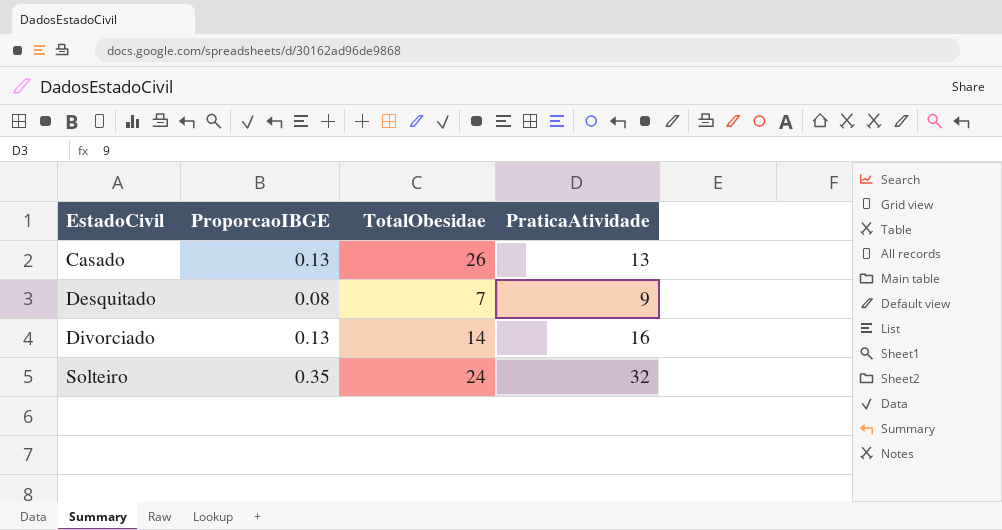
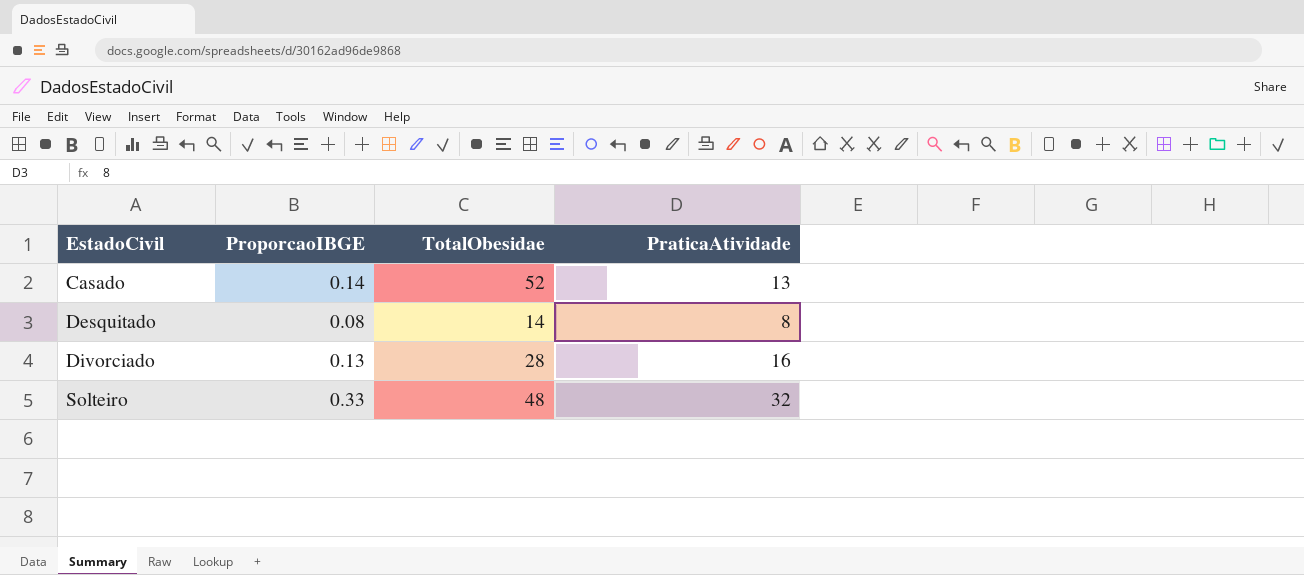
Casado | ProporcaoIBGE: 0.13 -> 0.14
Casado | TotalObesidae: 26 -> 52
Desquitado | TotalObesidae: 7 -> 14
Desquitado | PraticaAtividade: 9 -> 8
Divorciado | TotalObesidae: 14 -> 28
Solteiro | ProporcaoIBGE: 0.35 -> 0.33
Solteiro | TotalObesidae: 24 -> 48

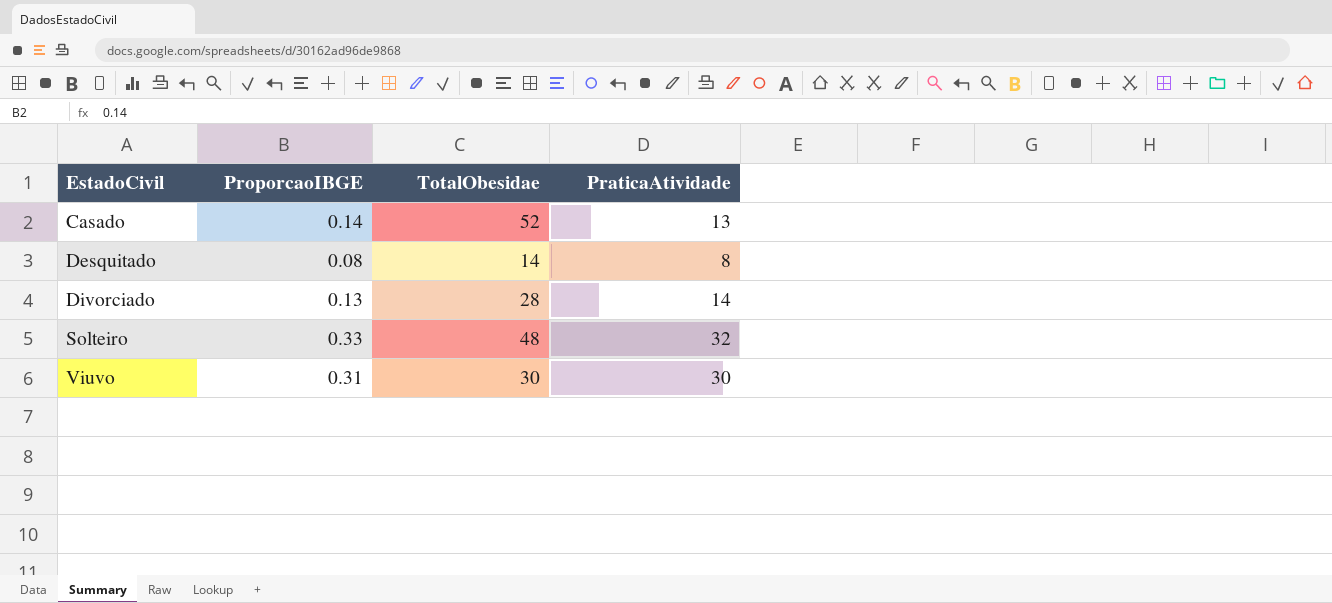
Divorciado | PraticaAtividade: 16 -> 14
row Viuvo: none -> 0.31 | 30 | 30

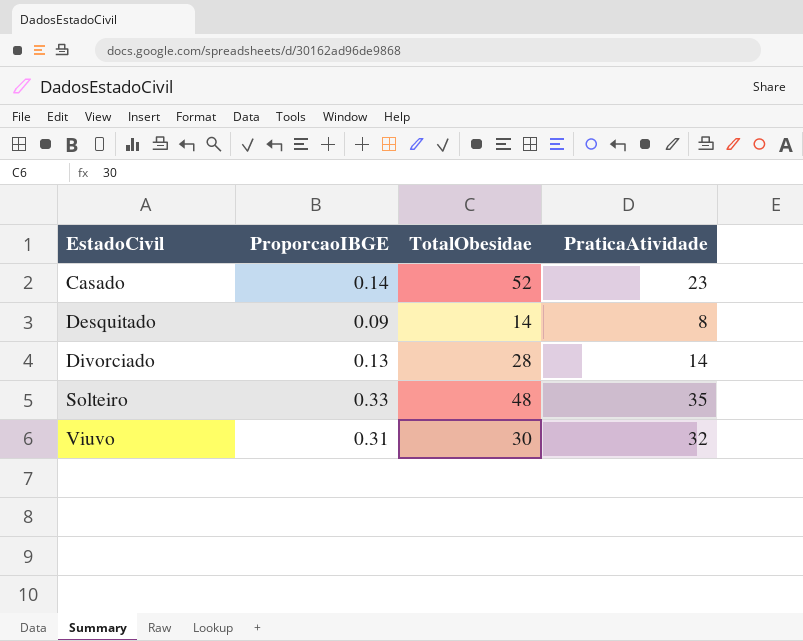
Casado | PraticaAtividade: 13 -> 23
Desquitado | ProporcaoIBGE: 0.08 -> 0.09
Solteiro | PraticaAtividade: 32 -> 35
Viuvo | PraticaAtividade: 30 -> 32

